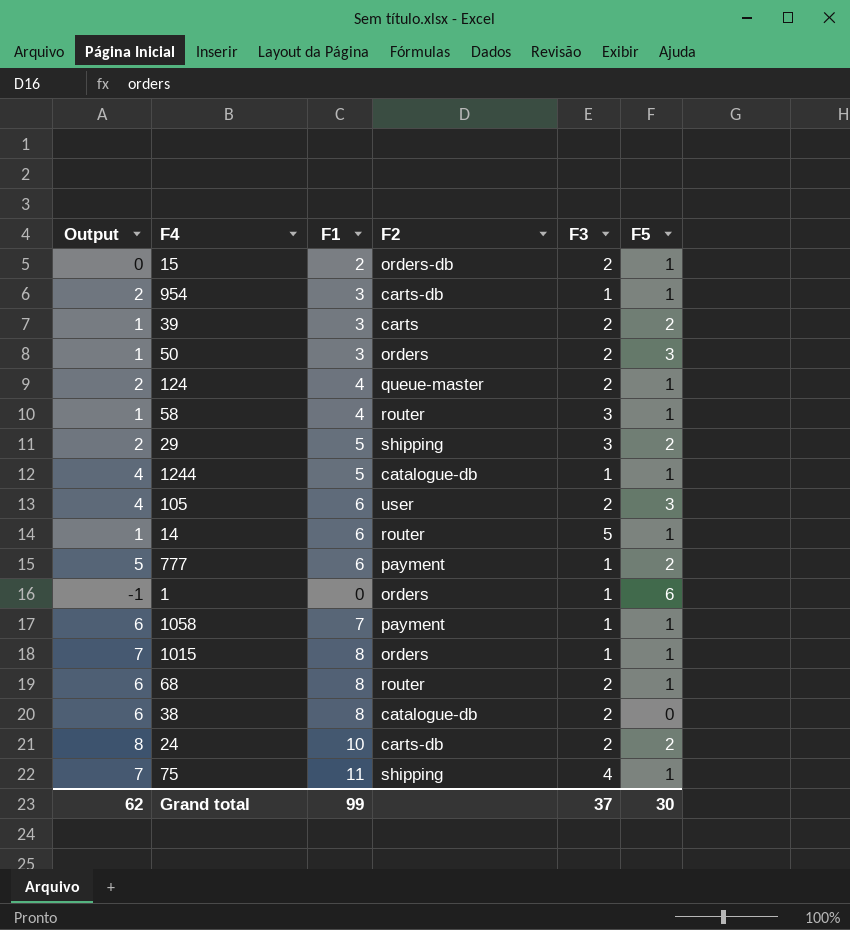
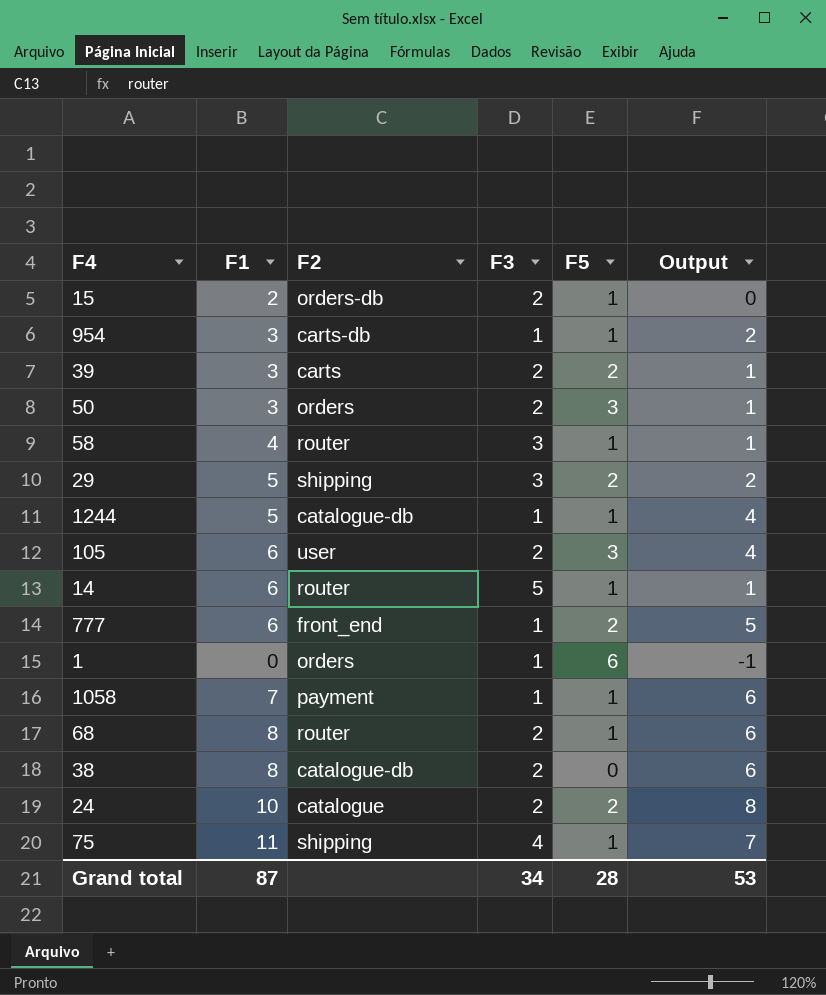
column Output | position: 1 -> 6
row 124: 2 | 4 | queue-master | 2 | 1 -> none
row 1015: 7 | 8 | orders | 1 | 1 -> none
777 | F2: payment -> front_end
24 | F2: carts-db -> catalogue
Grand total | F1: 99 -> 87
Grand total | F3: 37 -> 34
Grand total | F5: 30 -> 28
Grand total | Output: 62 -> 53

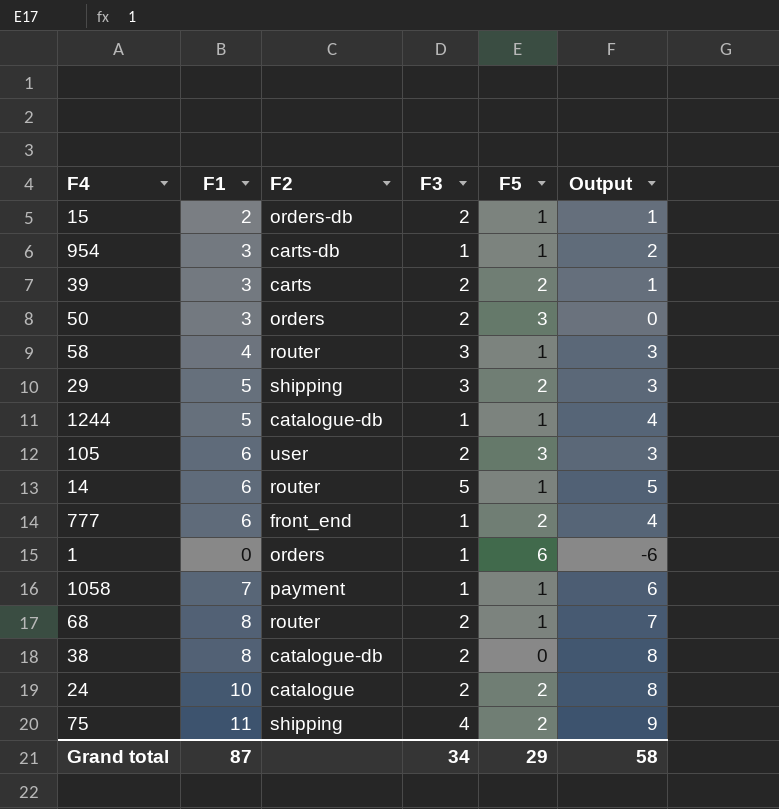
column Output | formula: [F1] - [F3] -> [F1] - [F5]
75 | F5: 1 -> 2
Grand total | F5: 28 -> 29
Grand total | Output: 53 -> 58

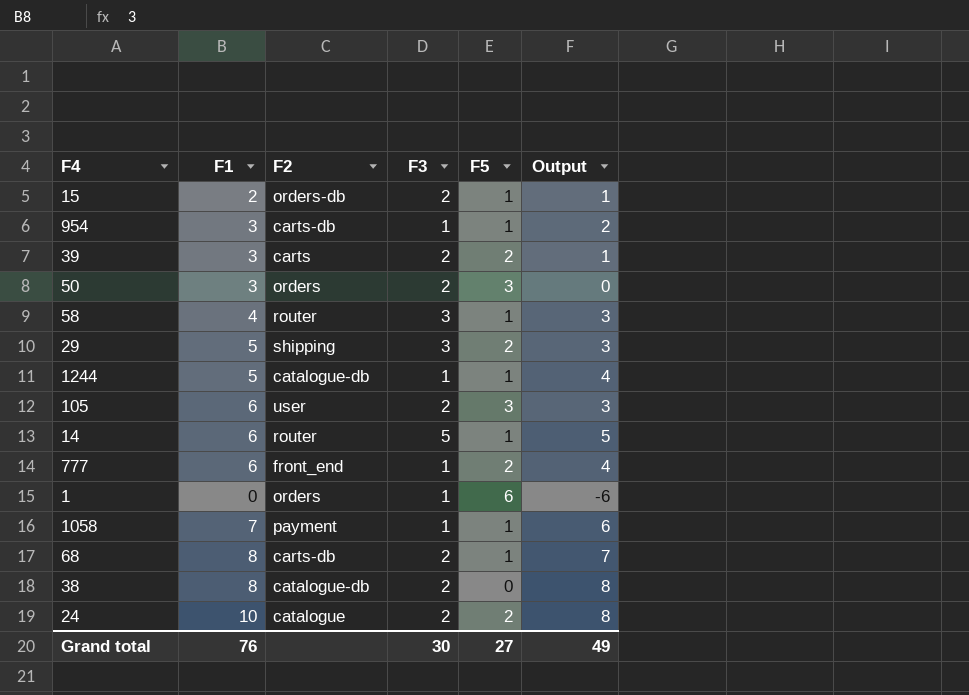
row 75: 11 | shipping | 4 | 2 | 9 -> none
68 | F2: router -> carts-db
Grand total | F1: 87 -> 76
Grand total | F3: 34 -> 30
Grand total | F5: 29 -> 27
Grand total | Output: 58 -> 49

